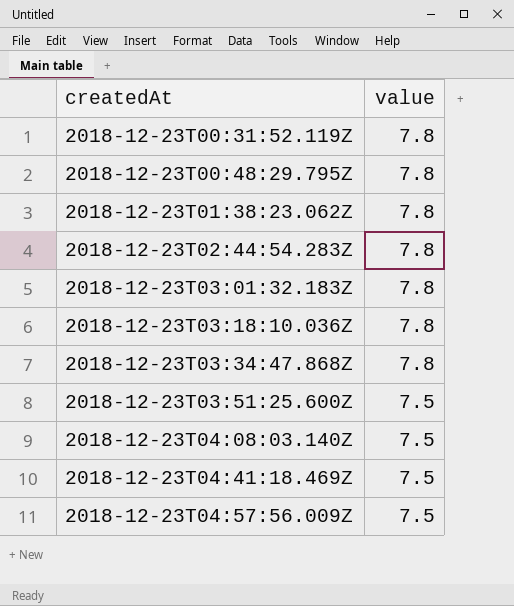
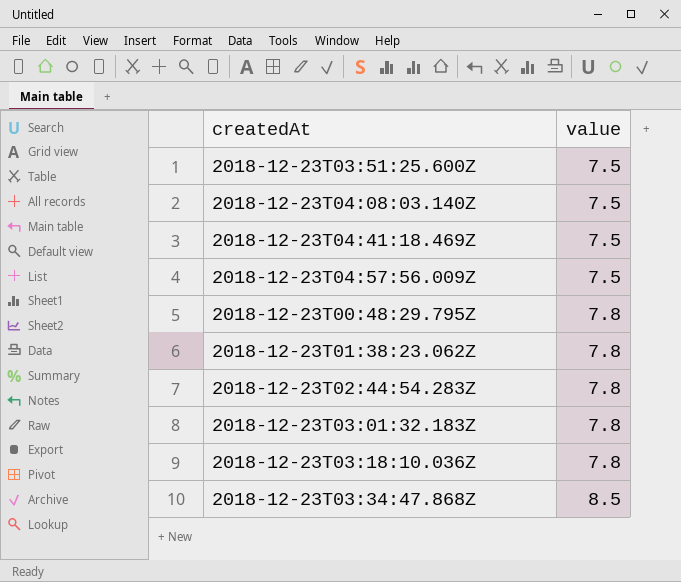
row order: createdAt ascending -> value ascending
row 2018-12-23T00:31:52.119Z: 7.8 -> none
2018-12-23T03:34:47.868Z | value: 7.8 -> 8.5

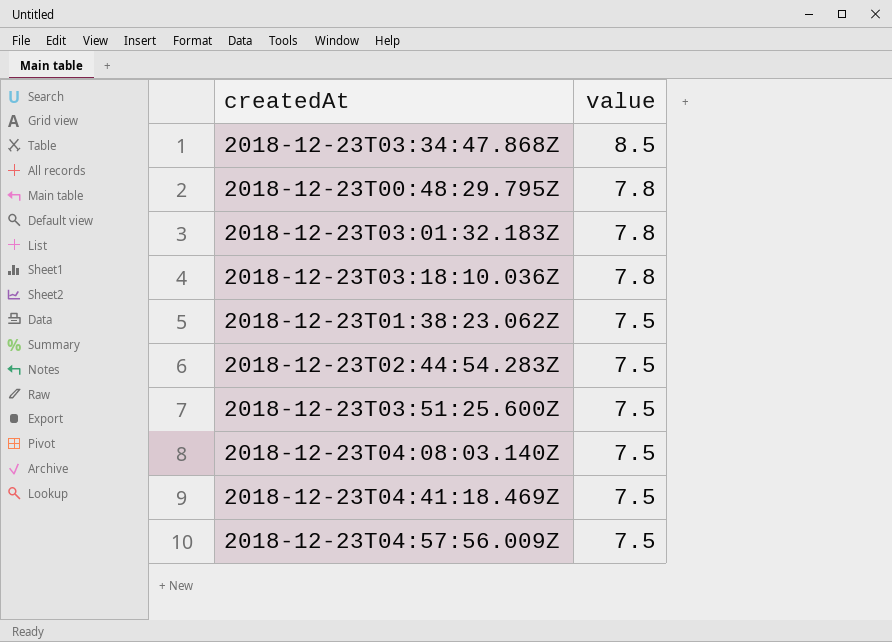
row order: value ascending -> value descending
2018-12-23T01:38:23.062Z | value: 7.8 -> 7.5
2018-12-23T02:44:54.283Z | value: 7.8 -> 7.5

